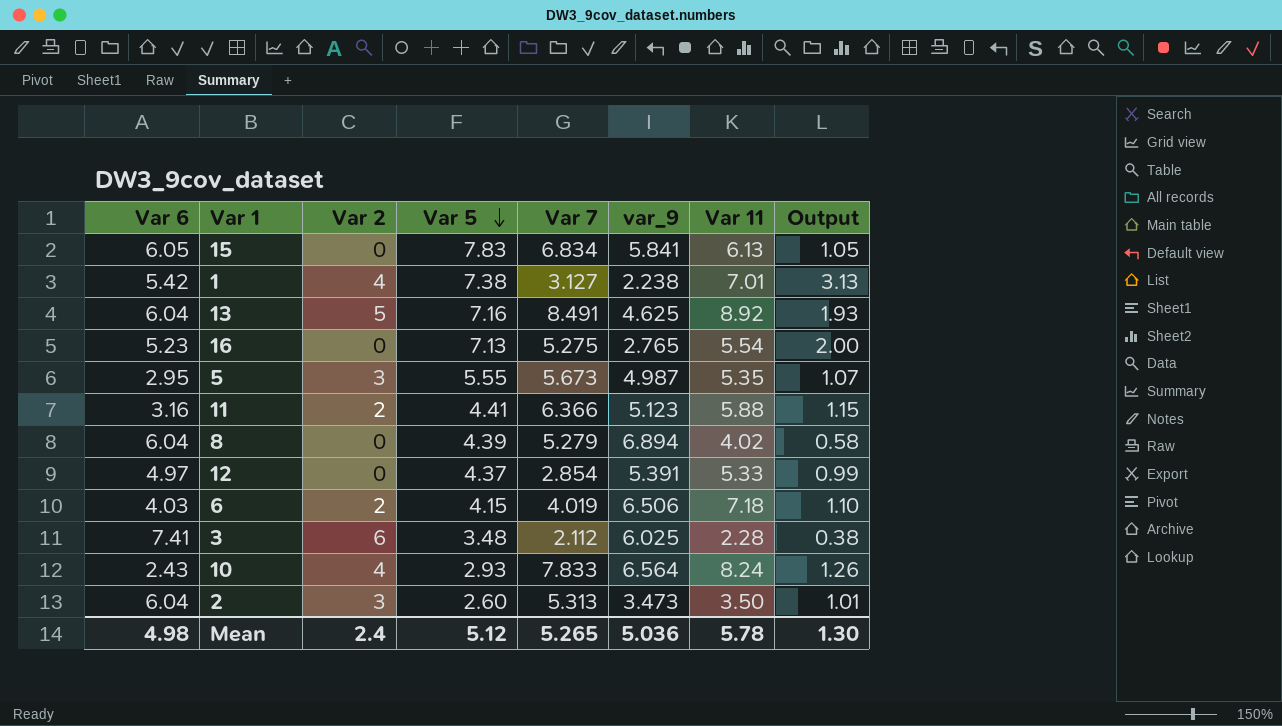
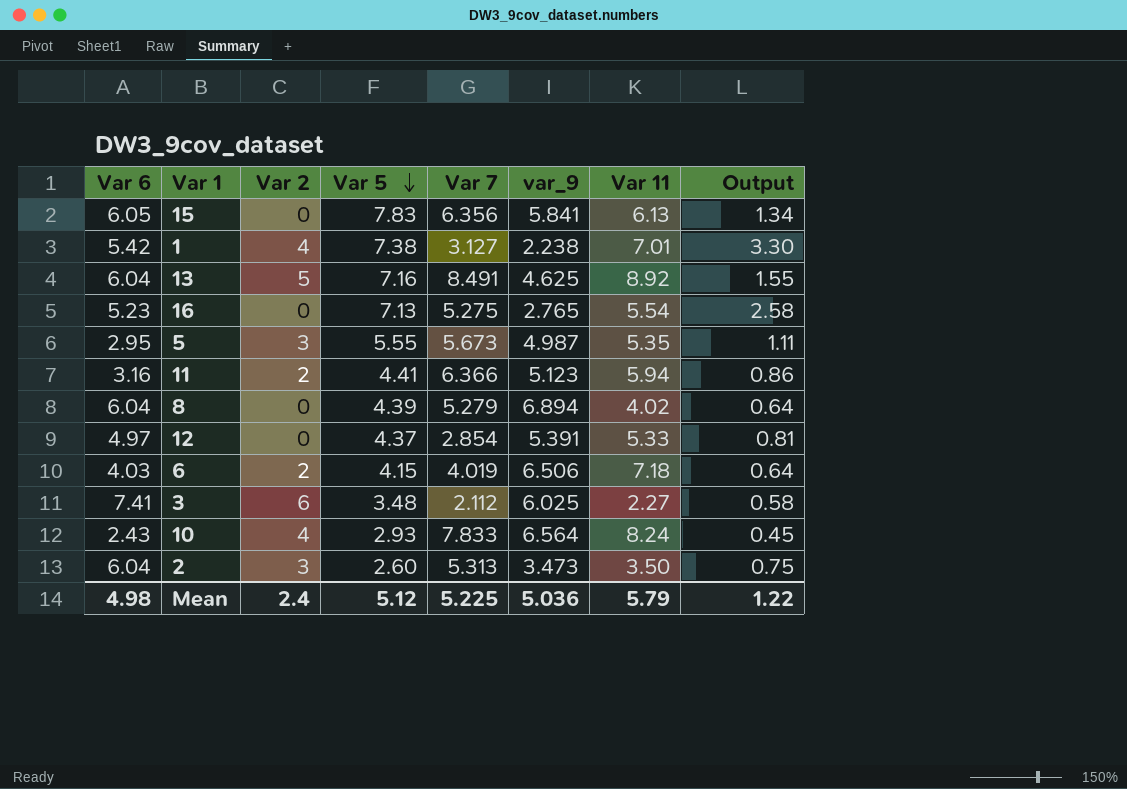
column Output | formula: [Var 11] / [var_9] -> [Var 5] / [var_9]
15 | Var 7: 6.834 -> 6.356
11 | Var 11: 5.88 -> 5.94
3 | Var 11: 2.28 -> 2.27
Mean | Var 7: 5.265 -> 5.225
Mean | Var 11: 5.78 -> 5.79
Mean | Output: 1.30 -> 1.22

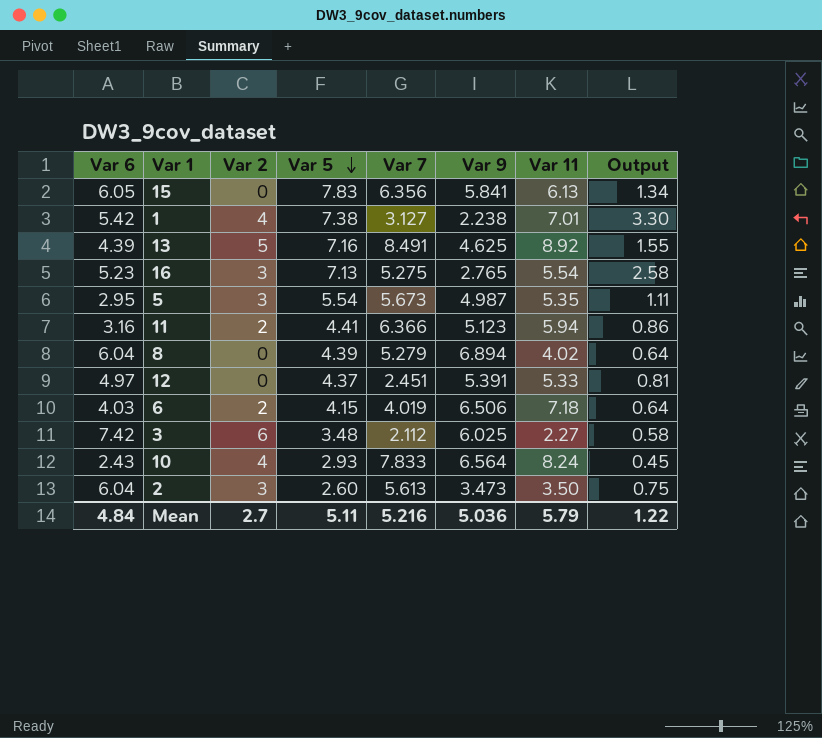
column name: var_9 -> Var 9
13 | Var 6: 6.04 -> 4.39
16 | Var 2: 0 -> 3
5 | Var 5: 5.55 -> 5.54
12 | Var 7: 2.854 -> 2.451
3 | Var 6: 7.41 -> 7.42
2 | Var 7: 5.313 -> 5.613
Mean | Var 6: 4.98 -> 4.84
Mean | Var 2: 2.4 -> 2.7
Mean | Var 5: 5.12 -> 5.11
Mean | Var 7: 5.225 -> 5.216

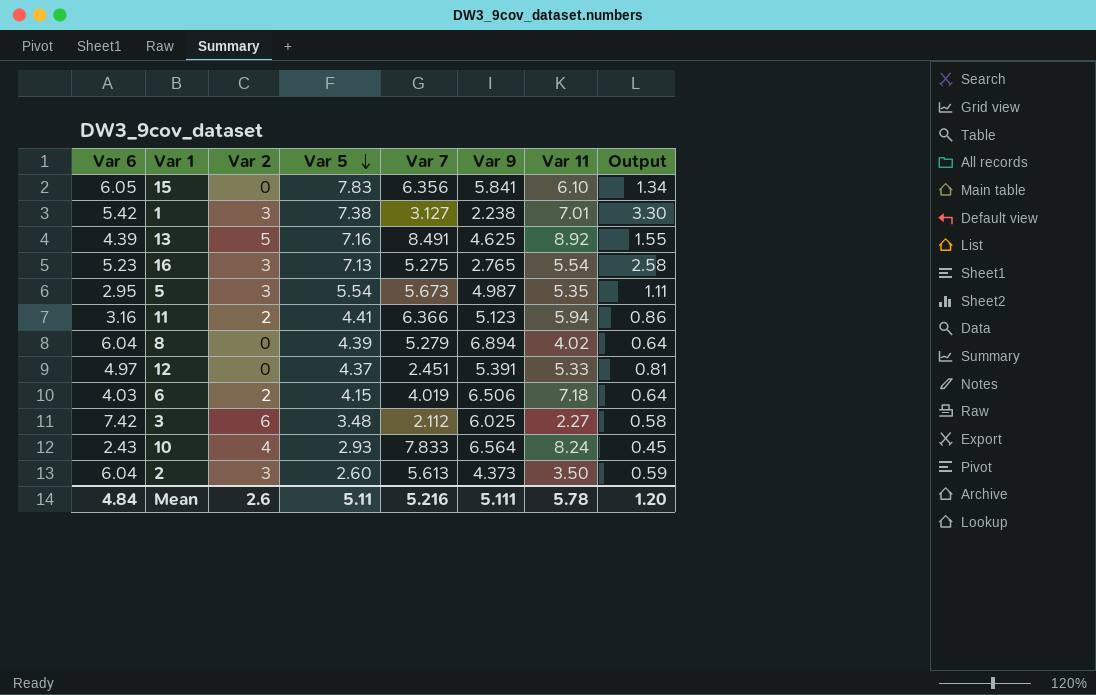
15 | Var 11: 6.13 -> 6.10
1 | Var 2: 4 -> 3
2 | Var 9: 3.473 -> 4.373
2 | Output: 0.75 -> 0.59
Mean | Var 2: 2.7 -> 2.6
Mean | Var 9: 5.036 -> 5.111
Mean | Var 11: 5.79 -> 5.78
Mean | Output: 1.22 -> 1.20

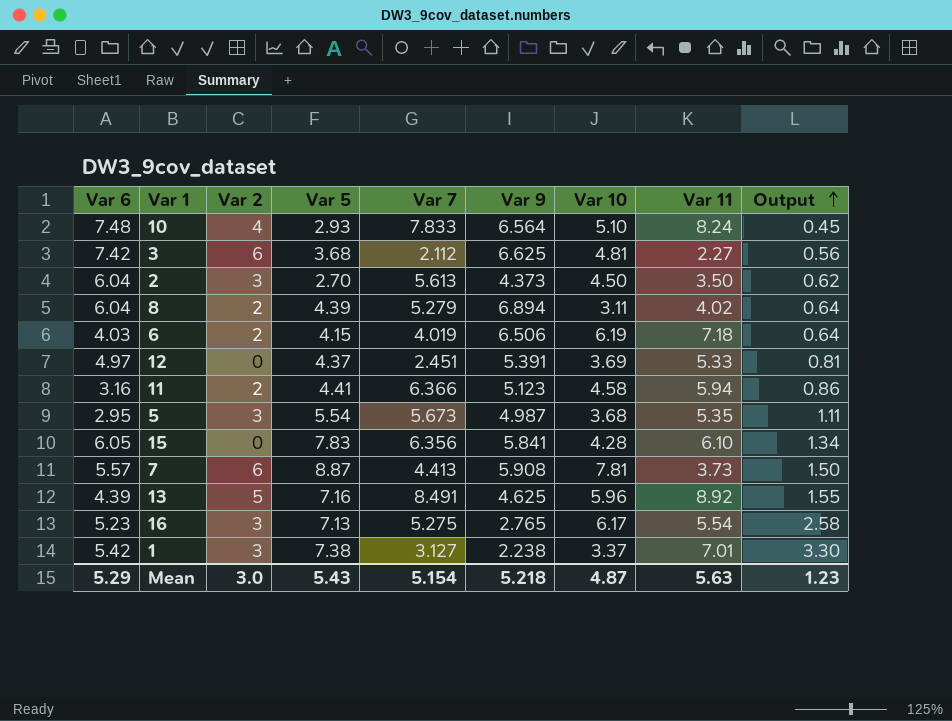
row order: Var 5 descending -> Output ascending
column Var 10 | position: none -> 7
10 | Var 6: 2.43 -> 7.48
3 | Var 5: 3.48 -> 3.68
3 | Var 9: 6.025 -> 6.625
3 | Output: 0.58 -> 0.56
2 | Var 5: 2.60 -> 2.70
2 | Output: 0.59 -> 0.62
8 | Var 2: 0 -> 2
row 7: none -> 5.57 | 6 | 8.87 | 4.413 | 5.908 | 7.81 | 3.73 | 1.50
Mean | Var 6: 4.84 -> 5.29
Mean | Var 2: 2.6 -> 3.0
Mean | Var 5: 5.11 -> 5.43
Mean | Var 7: 5.216 -> 5.154
Mean | Var 9: 5.111 -> 5.218
Mean | Var 11: 5.78 -> 5.63
Mean | Output: 1.20 -> 1.23

